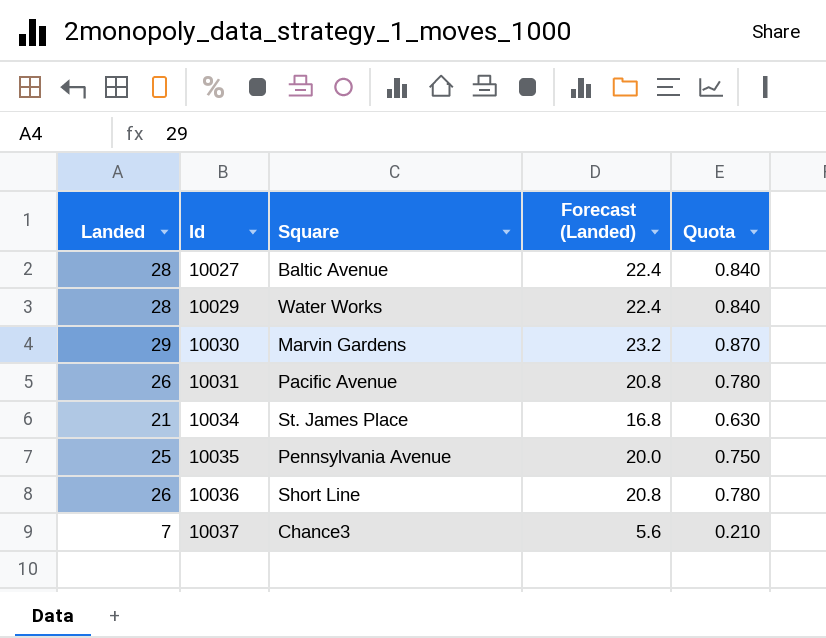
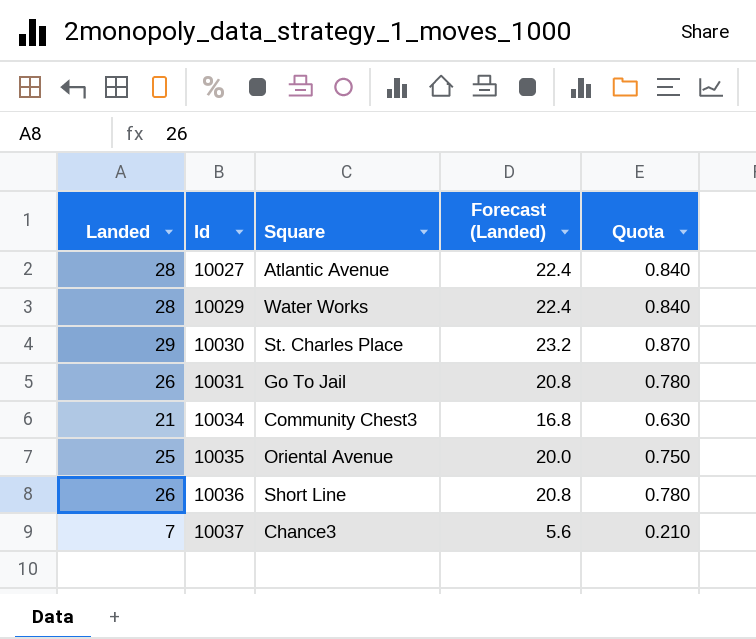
10027 | Square: Baltic Avenue -> Atlantic Avenue
10030 | Square: Marvin Gardens -> St. Charles Place
10031 | Square: Pacific Avenue -> Go To Jail
10034 | Square: St. James Place -> Community Chest3
10035 | Square: Pennsylvania Avenue -> Oriental Avenue

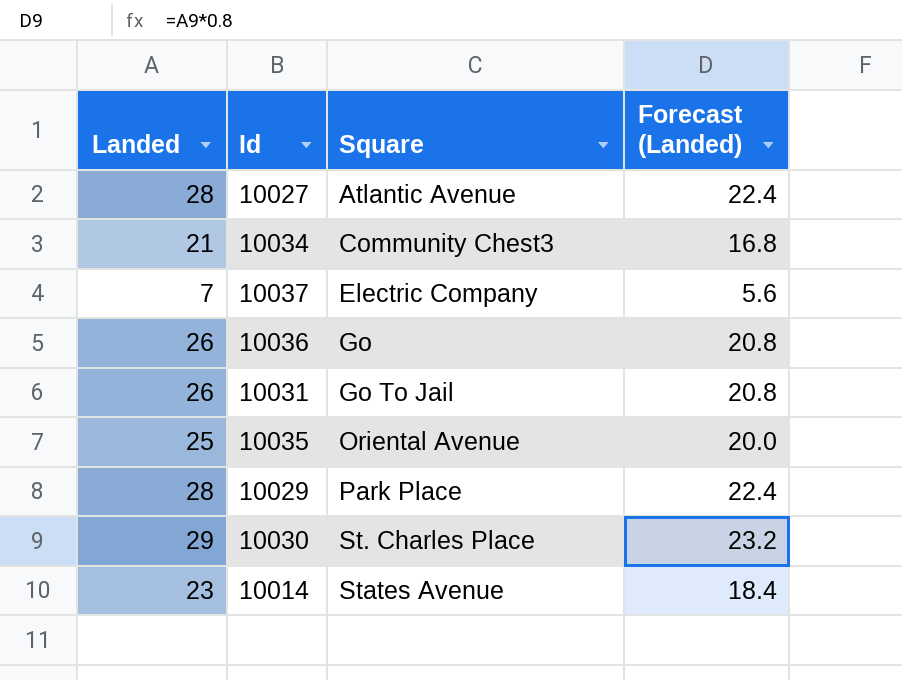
row order: Id ascending -> Square ascending
column Quota | formula: [Landed] * 0.03 -> none
10037 | Square: Chance3 -> Electric Company
10036 | Square: Short Line -> Go
10029 | Square: Water Works -> Park Place
row 10014: none -> 23 | States Avenue | 18.4

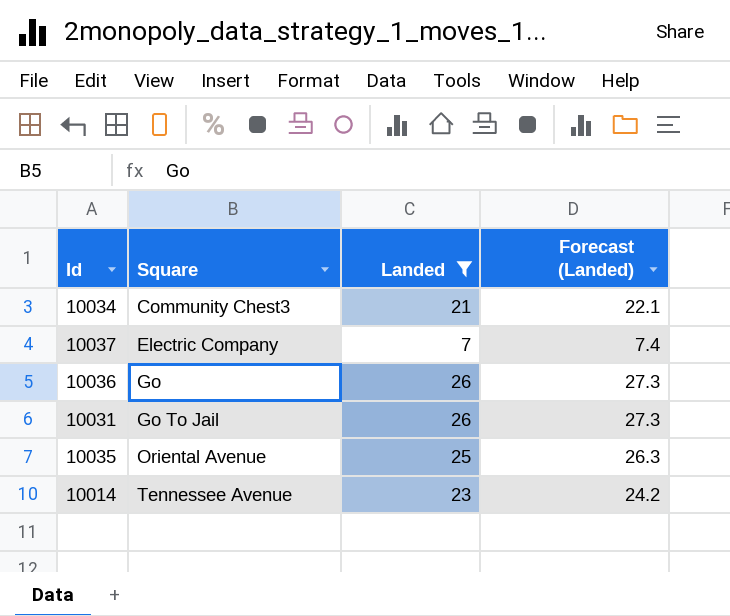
filter: none -> Landed <= 26
column Landed | position: 1 -> 3
column Forecast (Landed) | formula: [Landed] * 0.8 -> [Landed] * 1.05
10014 | Square: States Avenue -> Tennessee Avenue

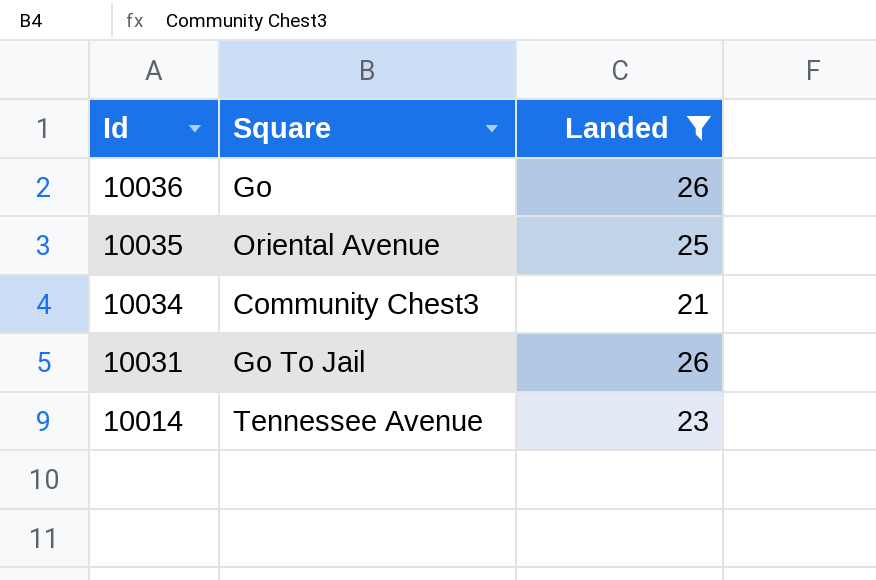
row order: Square ascending -> Id descending
column Forecast (Landed) | formula: [Landed] * 1.05 -> none
row 10037: Electric Company | 7 | 7.4 -> none

